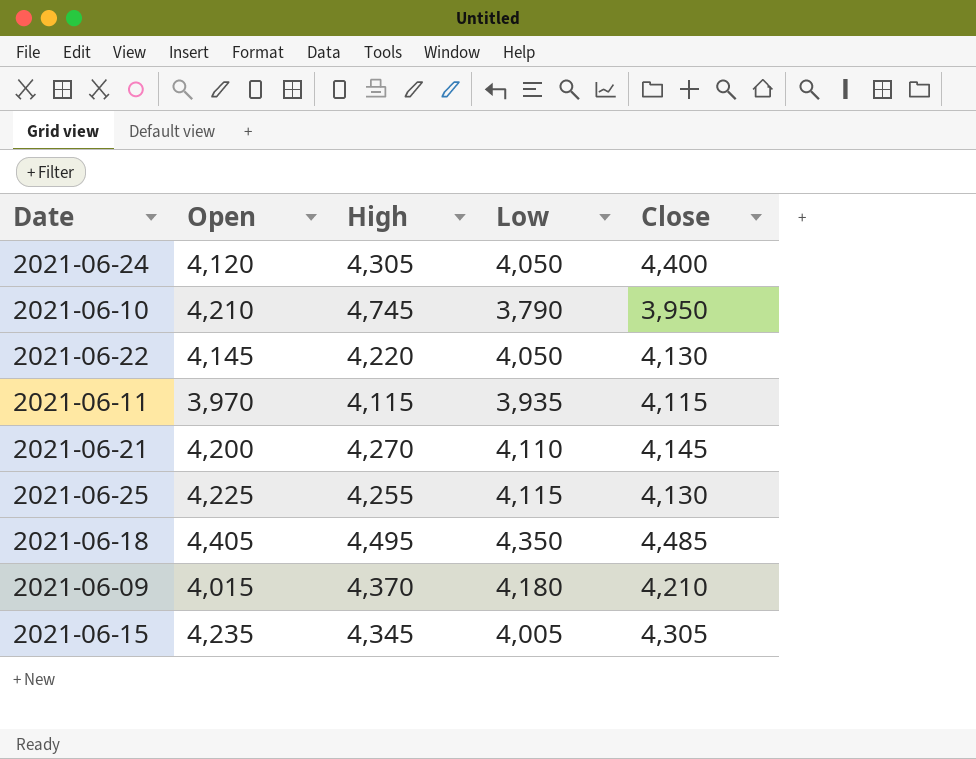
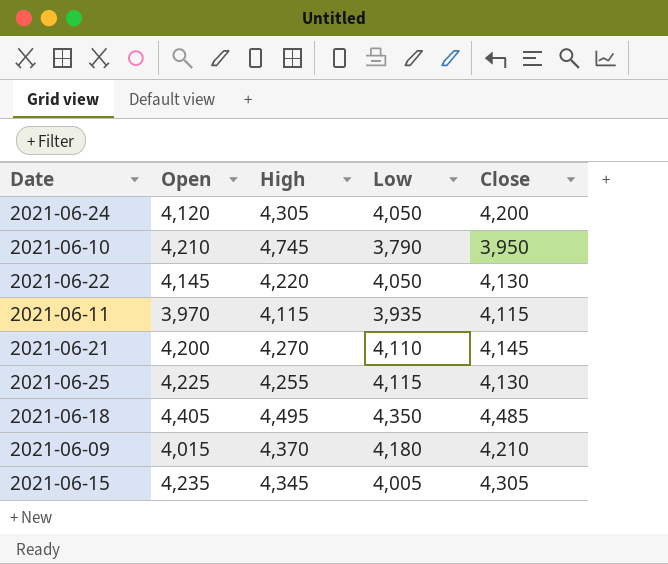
2021-06-24 | Close: 4,400 -> 4,200

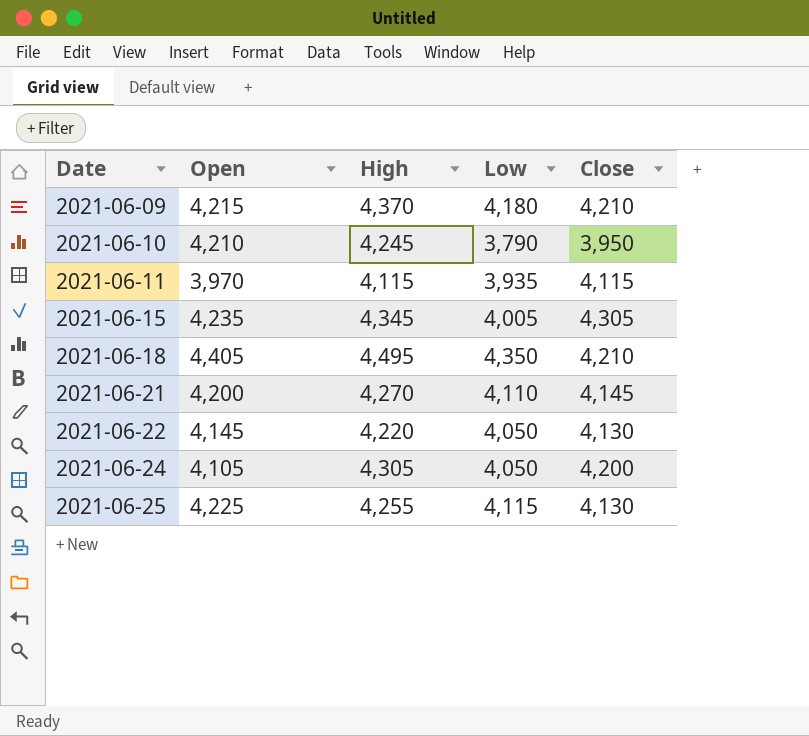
row order: none -> Date ascending
2021-06-09 | Open: 4,015 -> 4,215
2021-06-10 | High: 4,745 -> 4,245
2021-06-18 | Close: 4,485 -> 4,210
2021-06-24 | Open: 4,120 -> 4,105

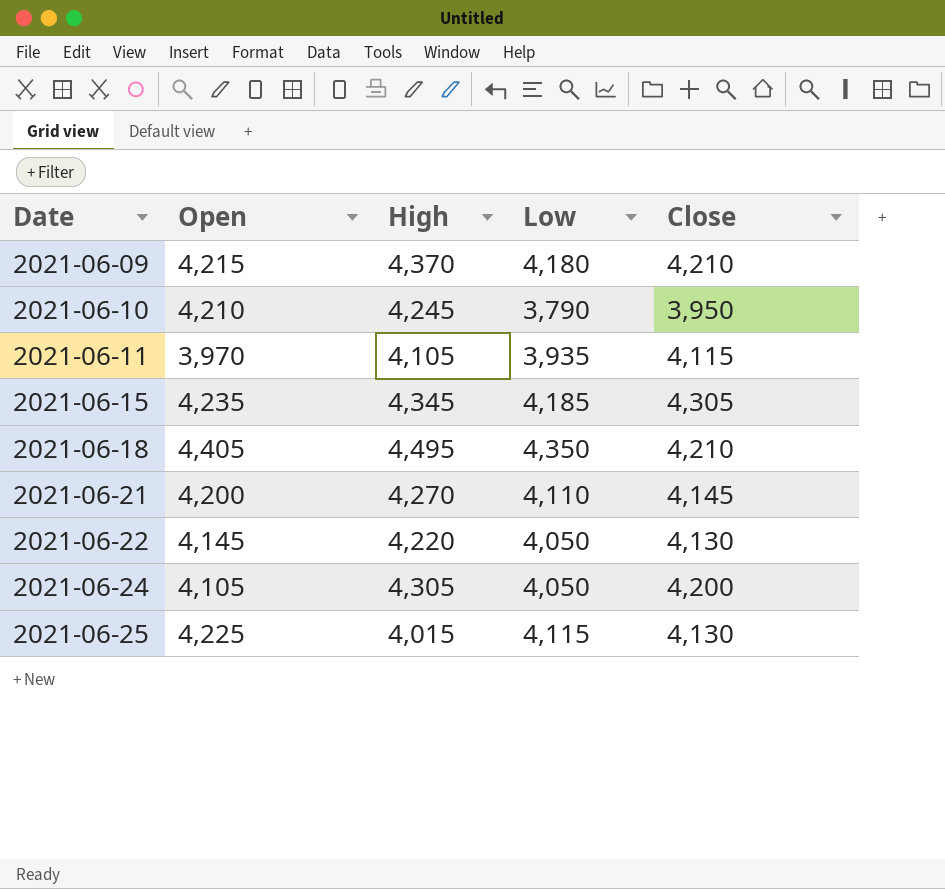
2021-06-11 | High: 4,115 -> 4,105
2021-06-15 | Low: 4,005 -> 4,185
2021-06-25 | High: 4,255 -> 4,015

